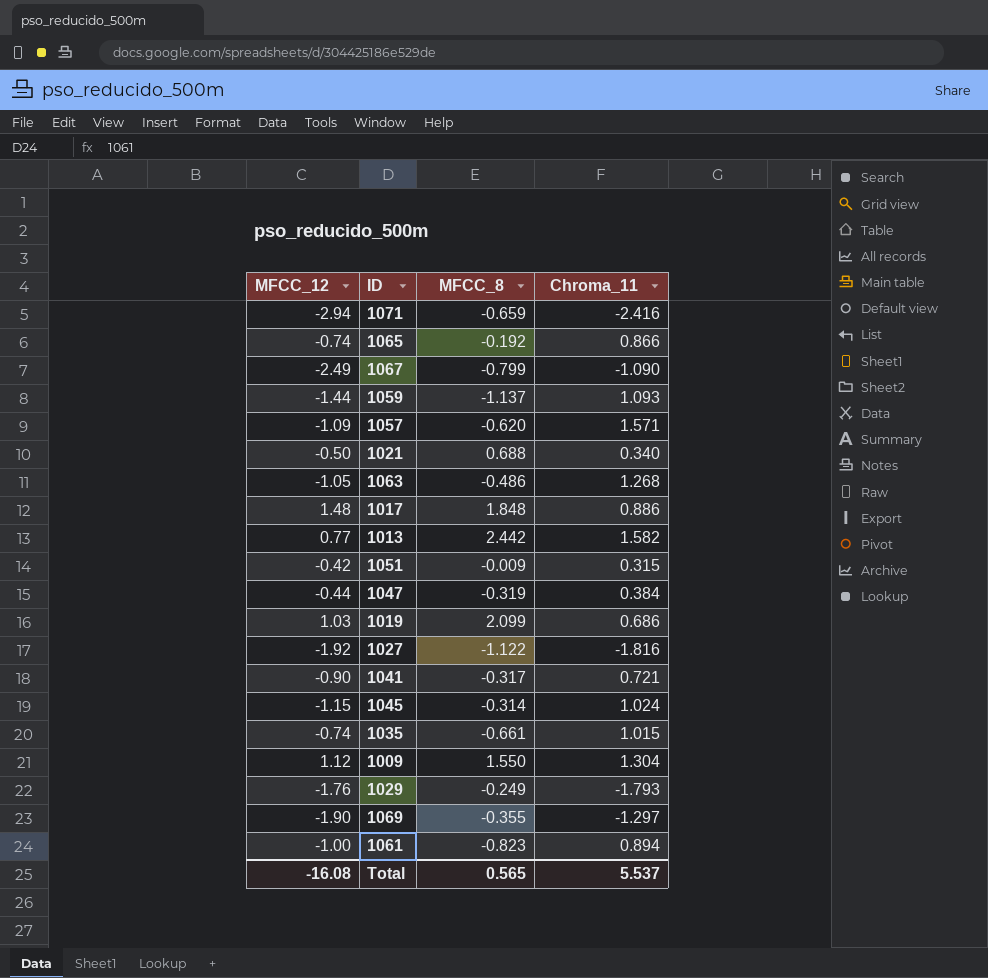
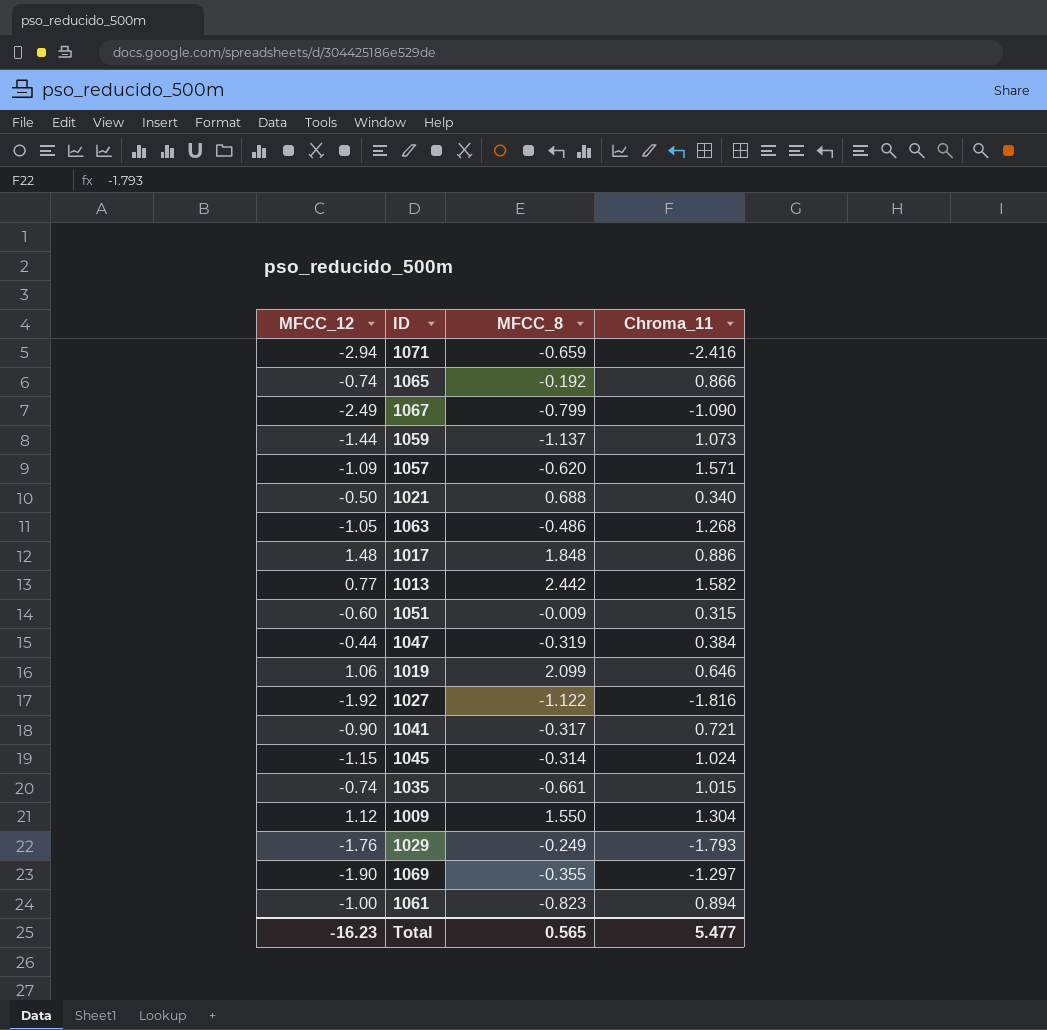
1059 | Chroma_11: 1.093 -> 1.073
1051 | MFCC_12: -0.42 -> -0.60
1019 | MFCC_12: 1.03 -> 1.06
1019 | Chroma_11: 0.686 -> 0.646
Total | MFCC_12: -16.08 -> -16.23
Total | Chroma_11: 5.537 -> 5.477

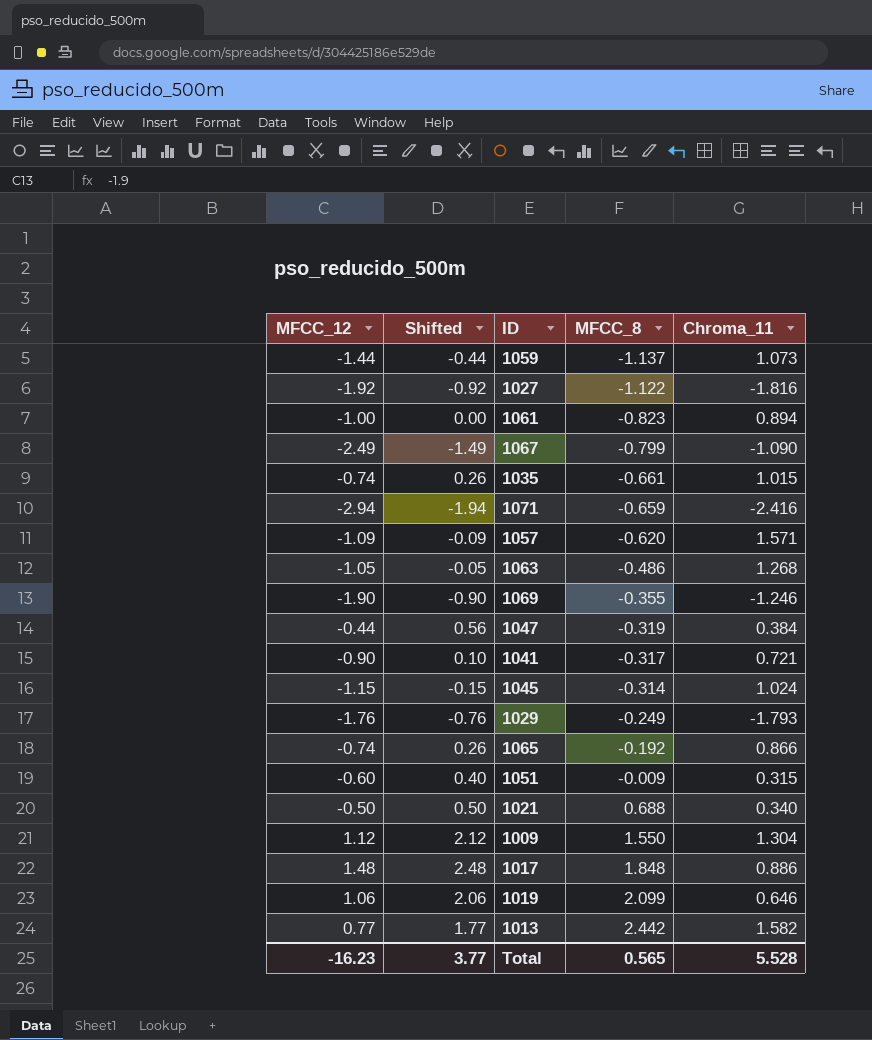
row order: none -> MFCC_8 ascending
column Shifted | formula: none -> [MFCC_12] + 1
1069 | Chroma_11: -1.297 -> -1.246
Total | Chroma_11: 5.477 -> 5.528

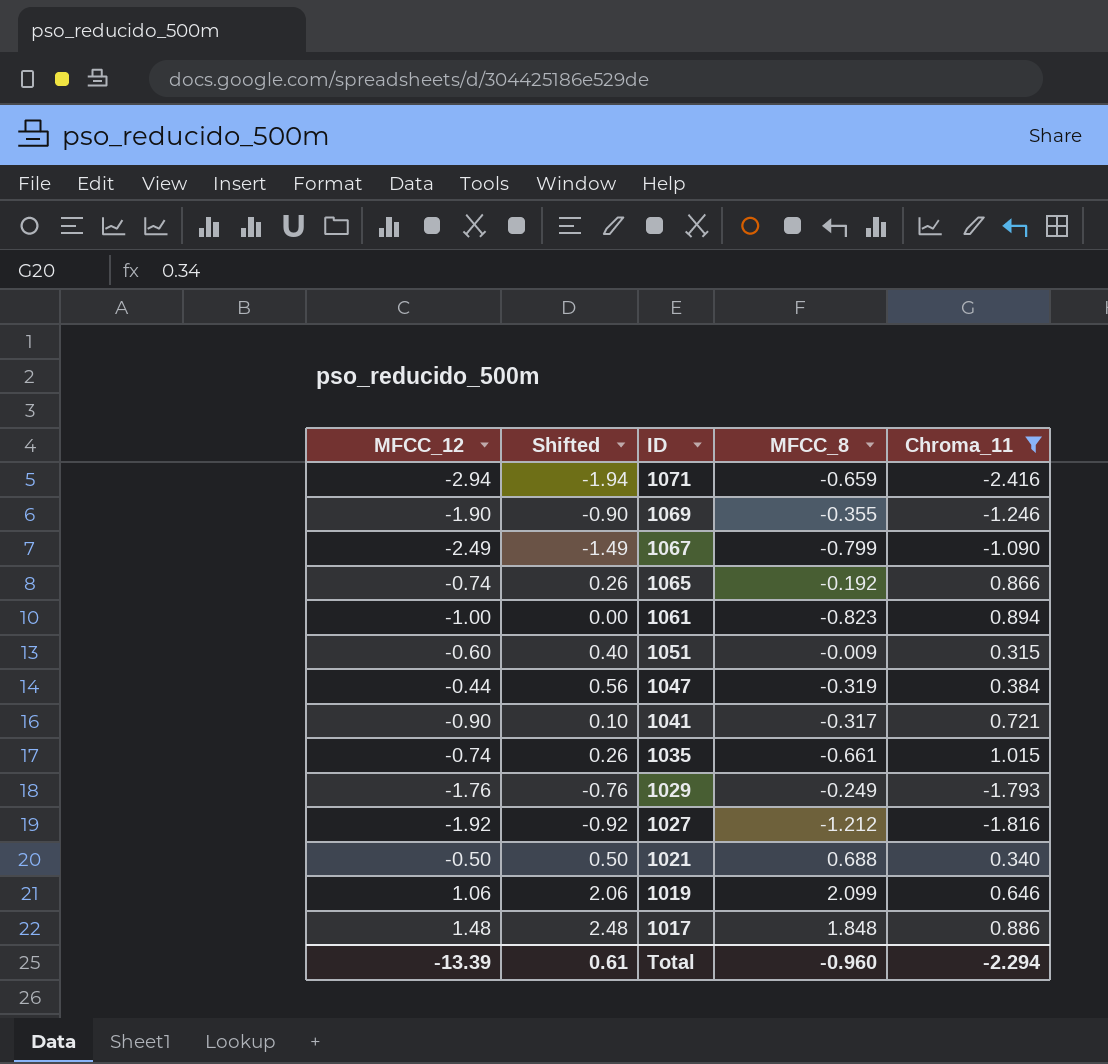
filter: none -> Chroma_11 <= 1.015
row order: MFCC_8 ascending -> ID descending
1027 | MFCC_8: -1.122 -> -1.212
Total | MFCC_12: -16.23 -> -13.39
Total | Shifted: 3.77 -> 0.61
Total | MFCC_8: 0.565 -> -0.960
Total | Chroma_11: 5.528 -> -2.294

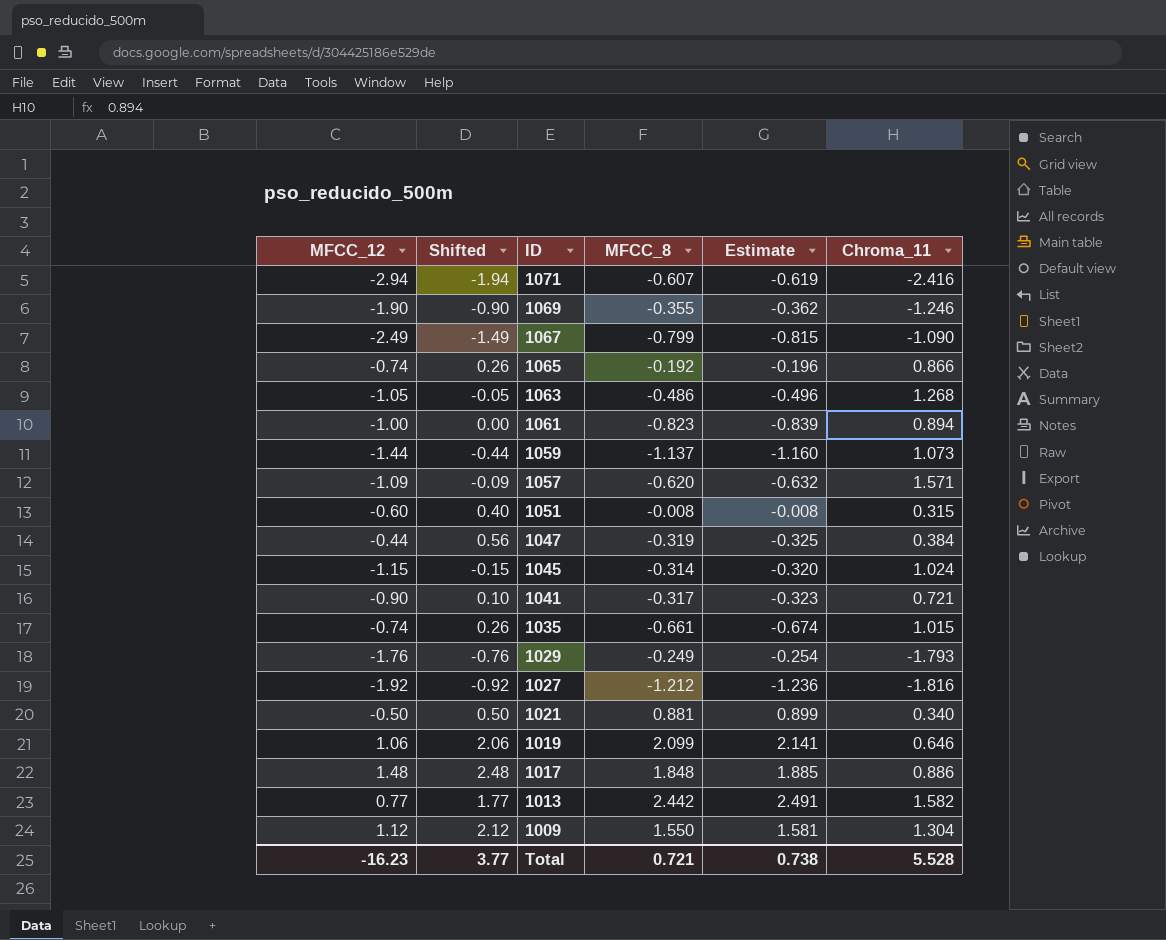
filter: Chroma_11 <= 1.015 -> none
column Estimate | formula: none -> [MFCC_8] * 1.02
1071 | MFCC_8: -0.659 -> -0.607
1051 | MFCC_8: -0.009 -> -0.008
1021 | MFCC_8: 0.688 -> 0.881
Total | MFCC_12: -13.39 -> -16.23
Total | Shifted: 0.61 -> 3.77
Total | MFCC_8: -0.960 -> 0.721
Total | Chroma_11: -2.294 -> 5.528

